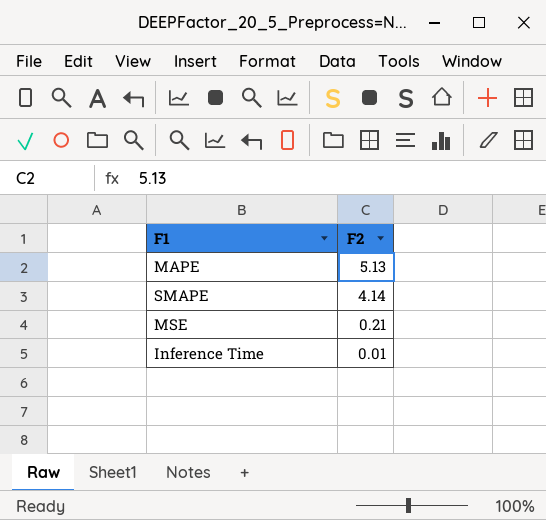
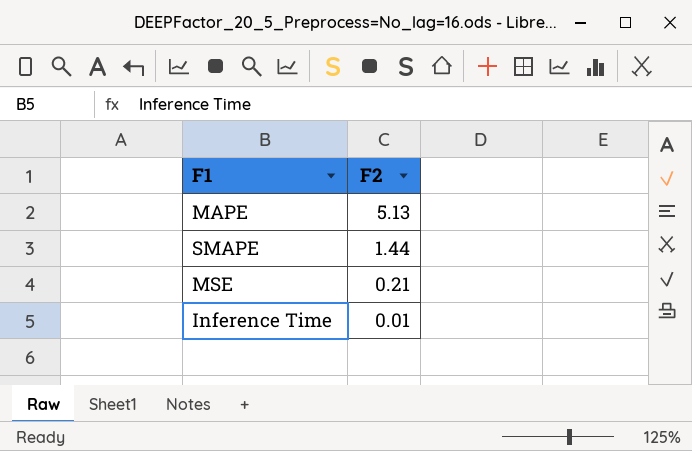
SMAPE | F2: 4.14 -> 1.44

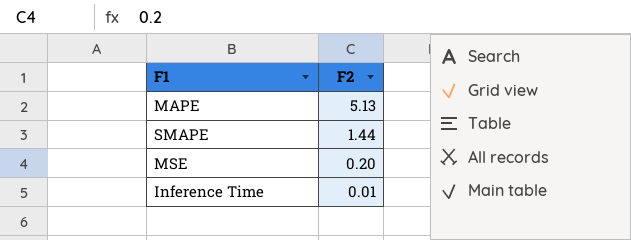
MSE | F2: 0.21 -> 0.20

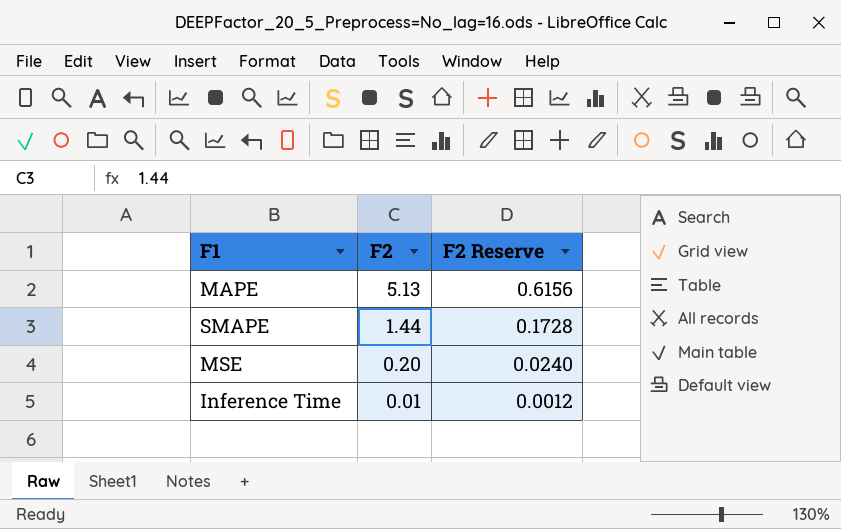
column F2 Reserve | formula: none -> [F2] * 0.12

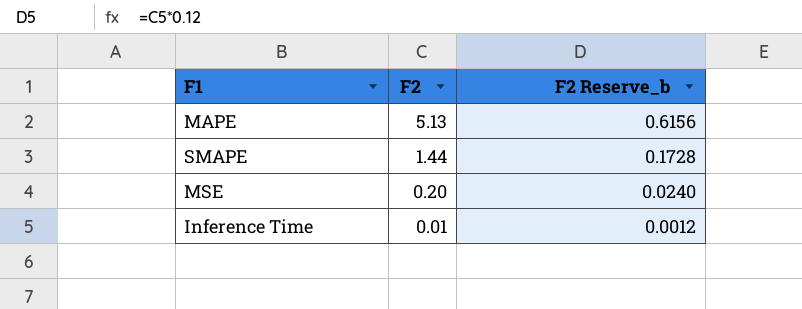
column name: F2 Reserve -> F2 Reserve_b

